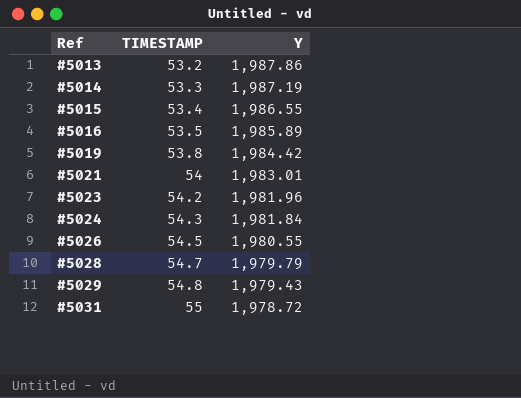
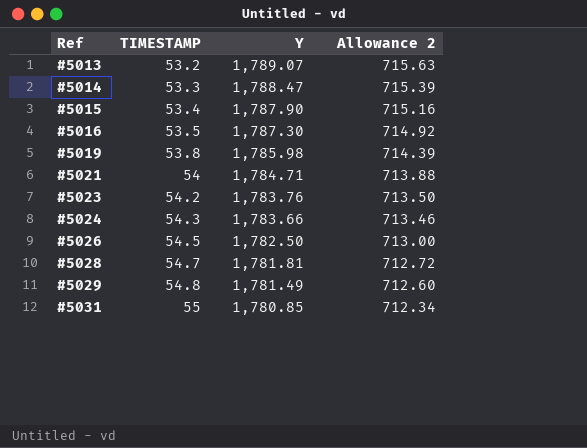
column Allowance 2 | formula: none -> [Y] * 0.4
#5013 | Y: 1,987.86 -> 1,789.07
#5014 | Y: 1,987.19 -> 1,788.47
#5015 | Y: 1,986.55 -> 1,787.90
#5016 | Y: 1,985.89 -> 1,787.30
#5019 | Y: 1,984.42 -> 1,785.98
#5021 | Y: 1,983.01 -> 1,784.71
#5023 | Y: 1,981.96 -> 1,783.76
#5024 | Y: 1,981.84 -> 1,783.66
#5026 | Y: 1,980.55 -> 1,782.50
#5028 | Y: 1,979.79 -> 1,781.81
#5029 | Y: 1,979.43 -> 1,781.49
#5031 | Y: 1,978.72 -> 1,780.85

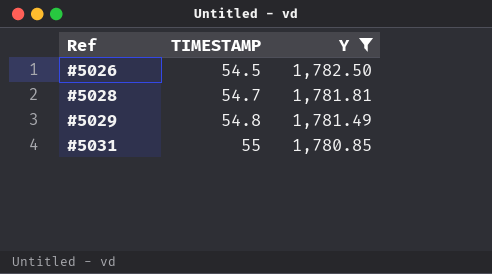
filter: none -> Y <= 1,782.50
column Allowance 2 | formula: [Y] * 0.4 -> none

